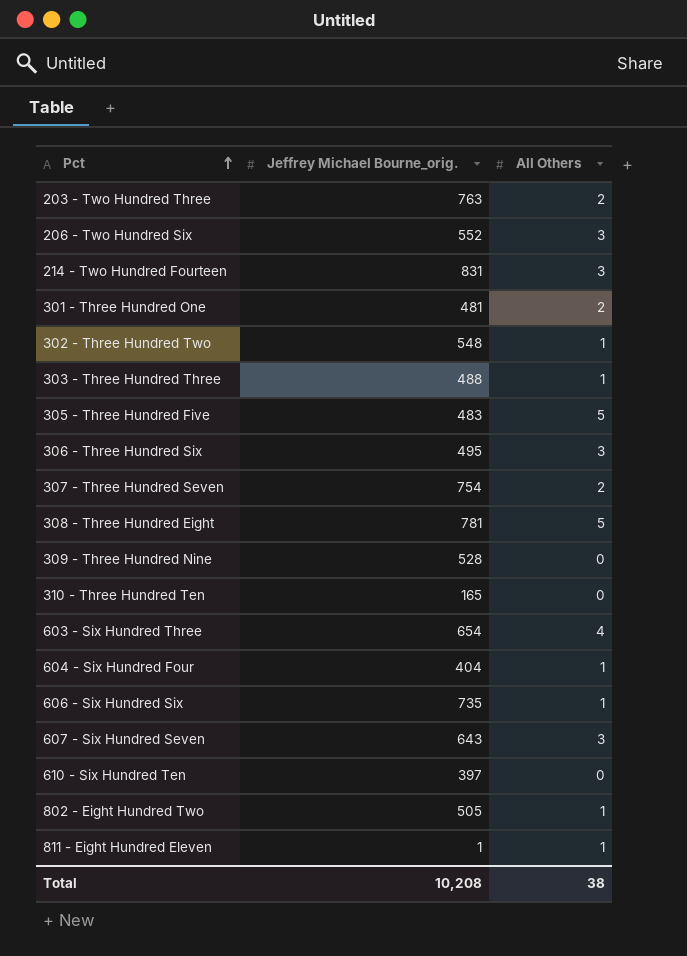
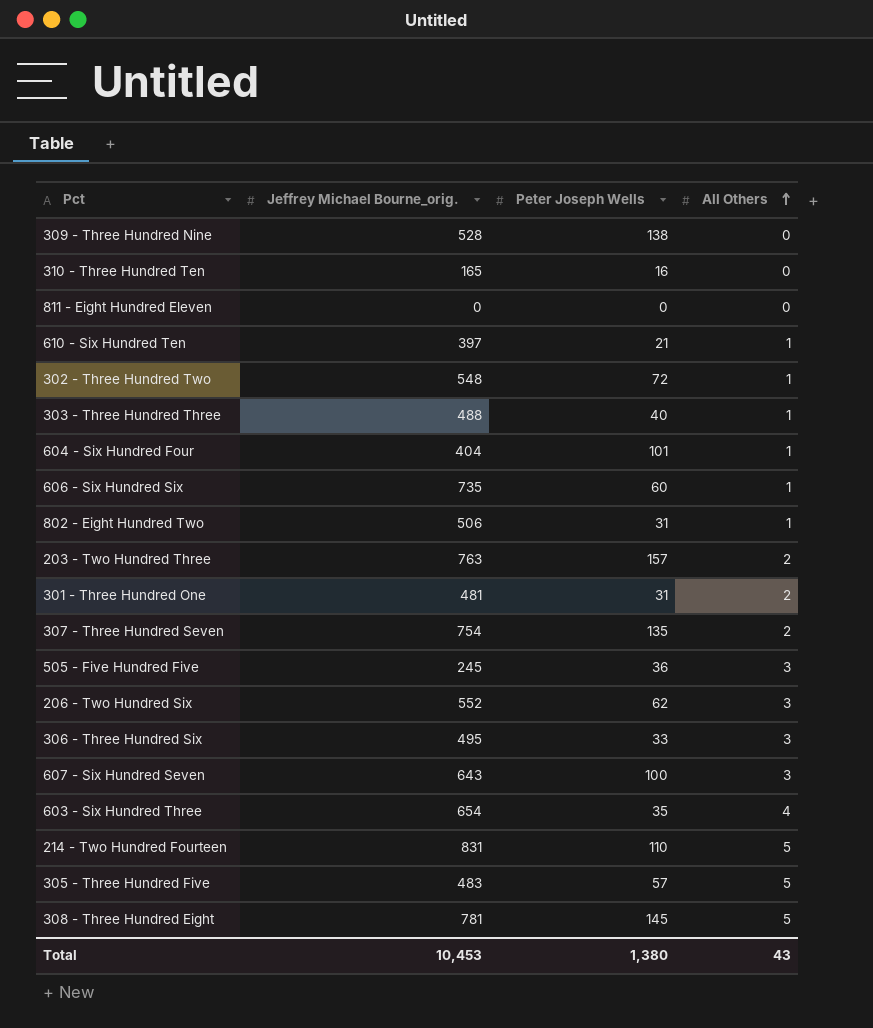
row order: Pct ascending -> All Others ascending
column Peter Joseph Wells | position: none -> 3
811 - Eight Hundred Eleven | Jeffrey Michael Bourne_orig.: 1 -> 0
811 - Eight Hundred Eleven | All Others: 1 -> 0
610 - Six Hundred Ten | All Others: 0 -> 1
802 - Eight Hundred Two | Jeffrey Michael Bourne_orig.: 505 -> 506
row 505 - Five Hundred Five: none -> 245 | 36 | 3
214 - Two Hundred Fourteen | All Others: 3 -> 5
Total | Jeffrey Michael Bourne_orig.: 10,208 -> 10,453
Total | All Others: 38 -> 43

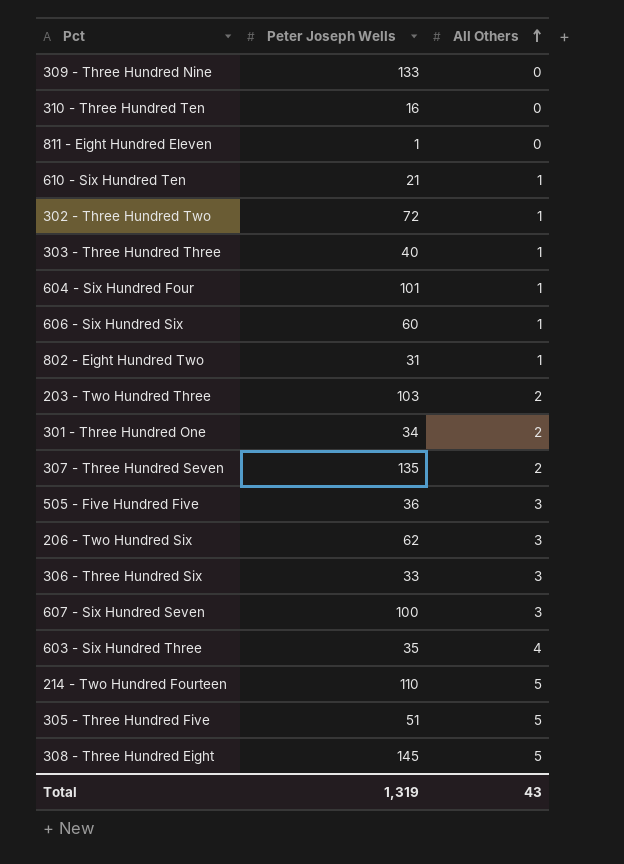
column Jeffrey Michael Bourne_orig. | position: 2 -> none
309 - Three Hundred Nine | Peter Joseph Wells: 138 -> 133
811 - Eight Hundred Eleven | Peter Joseph Wells: 0 -> 1
203 - Two Hundred Three | Peter Joseph Wells: 157 -> 103
301 - Three Hundred One | Peter Joseph Wells: 31 -> 34
305 - Three Hundred Five | Peter Joseph Wells: 57 -> 51
Total | Peter Joseph Wells: 1,380 -> 1,319

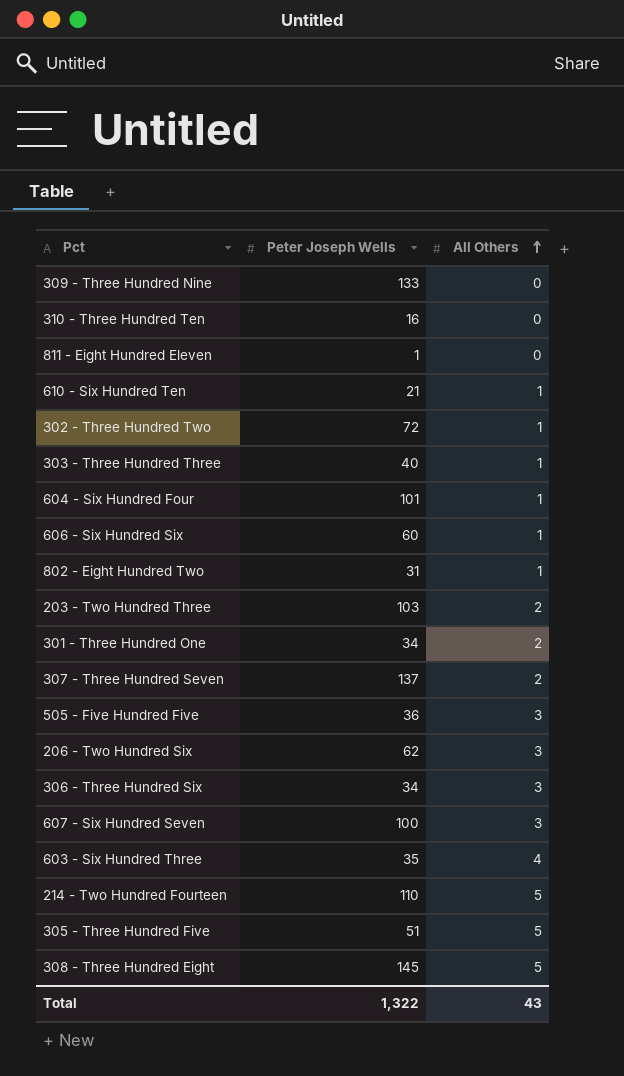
307 - Three Hundred Seven | Peter Joseph Wells: 135 -> 137
306 - Three Hundred Six | Peter Joseph Wells: 33 -> 34
Total | Peter Joseph Wells: 1,319 -> 1,322

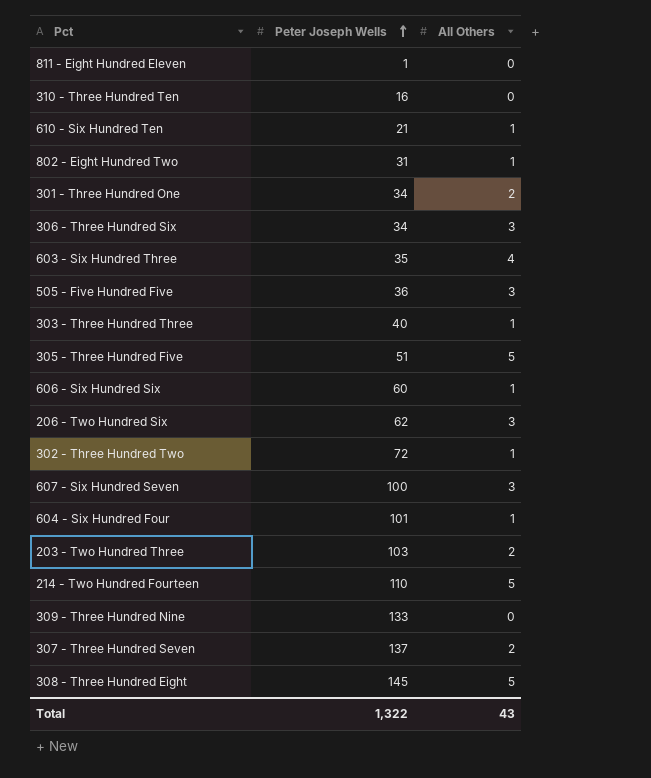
row order: All Others ascending -> Peter Joseph Wells ascending

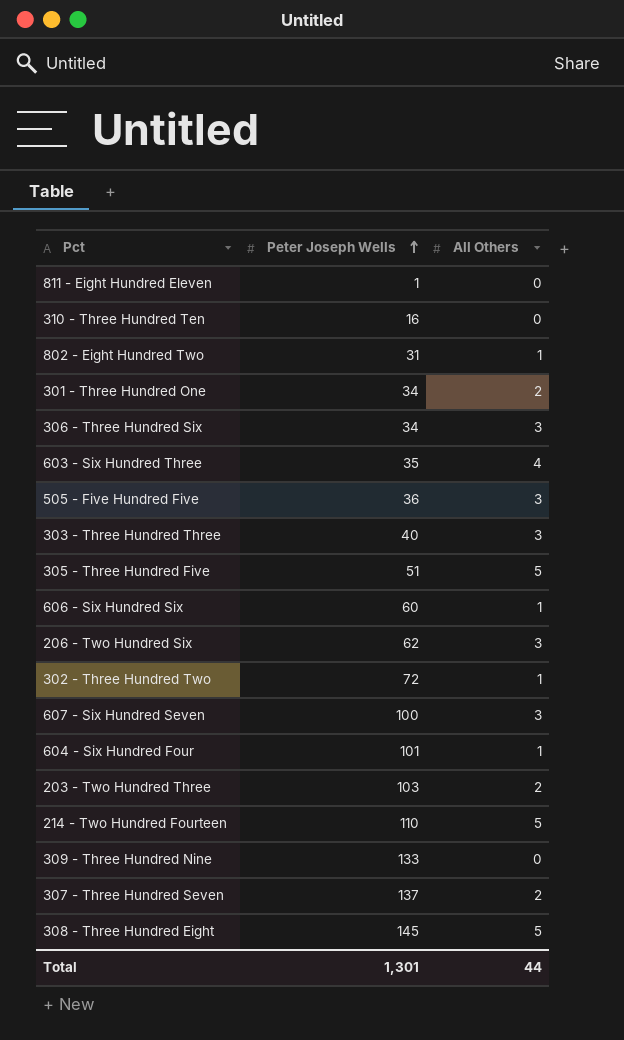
row 610 - Six Hundred Ten: 21 | 1 -> none
303 - Three Hundred Three | All Others: 1 -> 3
Total | Peter Joseph Wells: 1,322 -> 1,301
Total | All Others: 43 -> 44

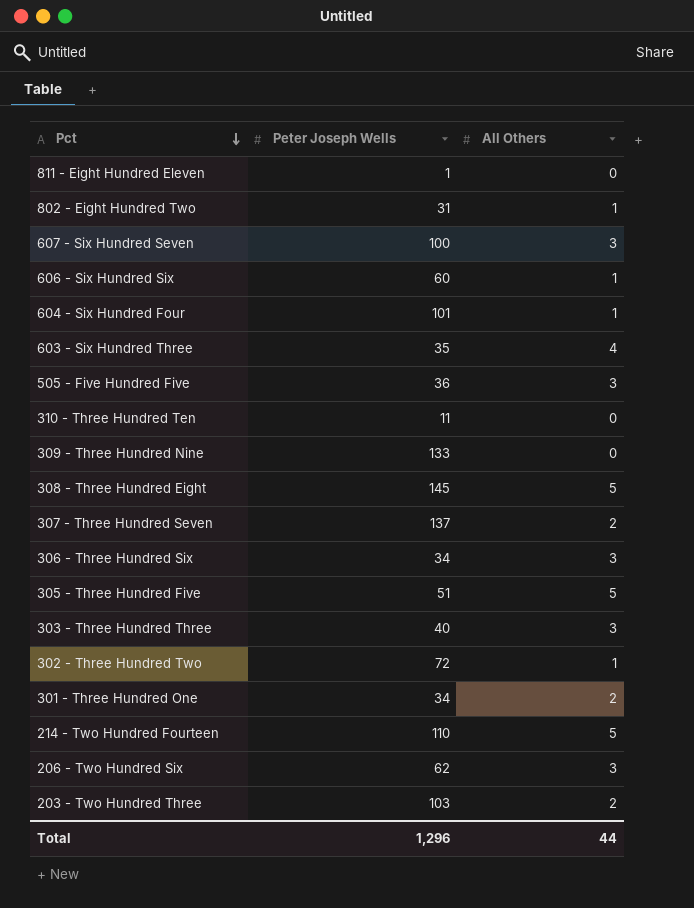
row order: Peter Joseph Wells ascending -> Pct descending
310 - Three Hundred Ten | Peter Joseph Wells: 16 -> 11
Total | Peter Joseph Wells: 1,301 -> 1,296

